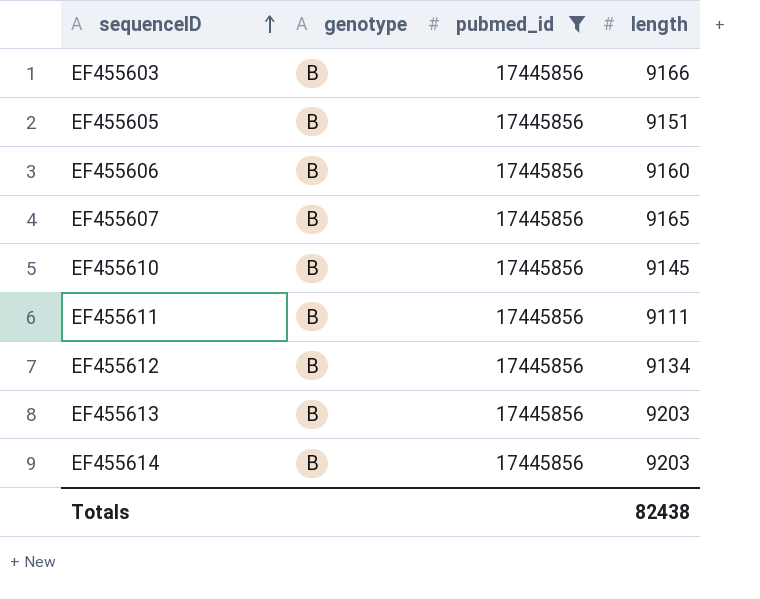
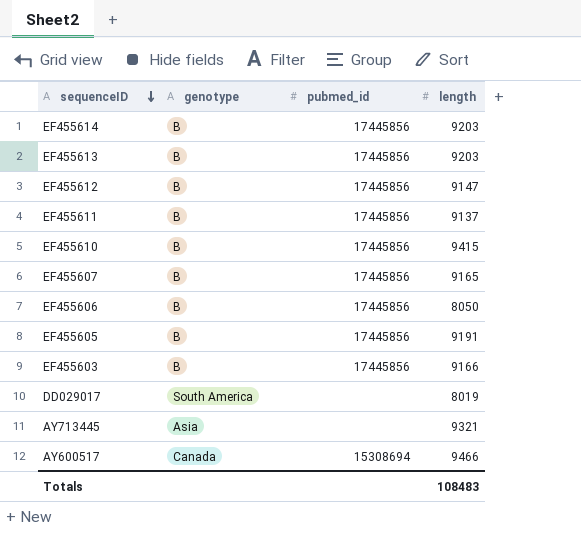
filter: pubmed_id = 17445856 -> none
row order: sequenceID ascending -> sequenceID descending
EF455612 | length: 9134 -> 9147
EF455611 | length: 9111 -> 9137
EF455610 | length: 9145 -> 9415
EF455606 | length: 9160 -> 8050
EF455605 | length: 9151 -> 9191
Totals | length: 82438 -> 108483

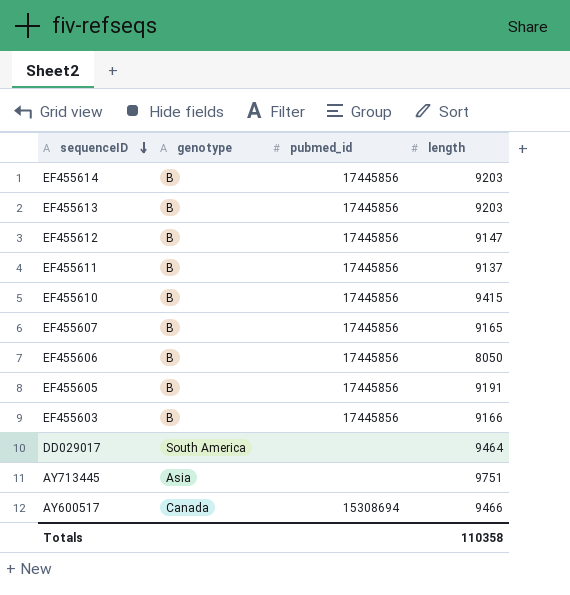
DD029017 | length: 8019 -> 9464
AY713445 | length: 9321 -> 9751
Totals | length: 108483 -> 110358

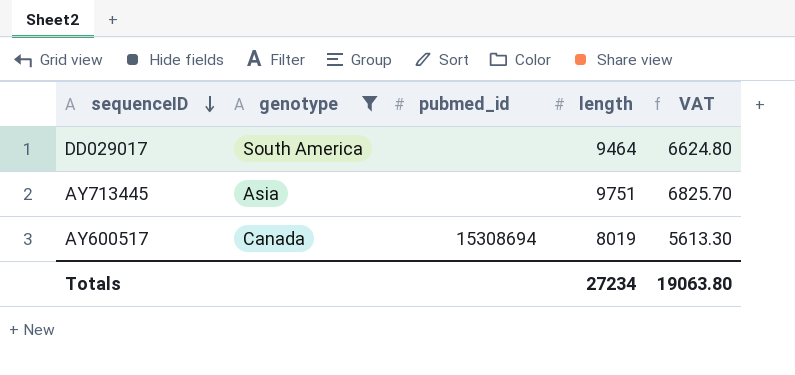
filter: none -> genotype != B
column VAT | formula: none -> [length] * 0.7
AY600517 | length: 9466 -> 8019
Totals | length: 110358 -> 27234

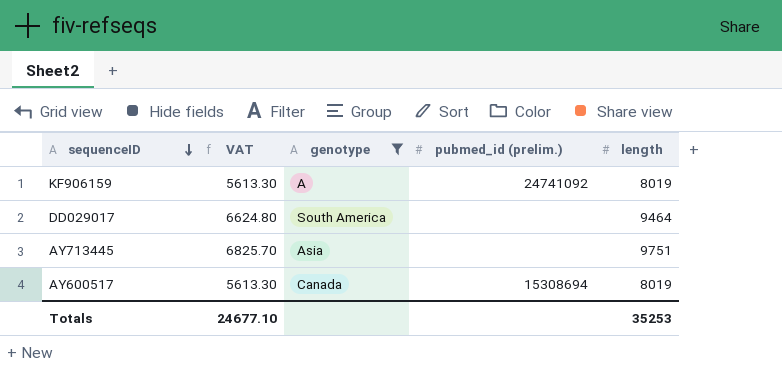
column VAT | position: 5 -> 2
column name: pubmed_id -> pubmed_id (prelim.)
row KF906159: none -> 5613.30 | A | 24741092 | 8019
Totals | VAT: 19063.80 -> 24677.10
Totals | length: 27234 -> 35253

